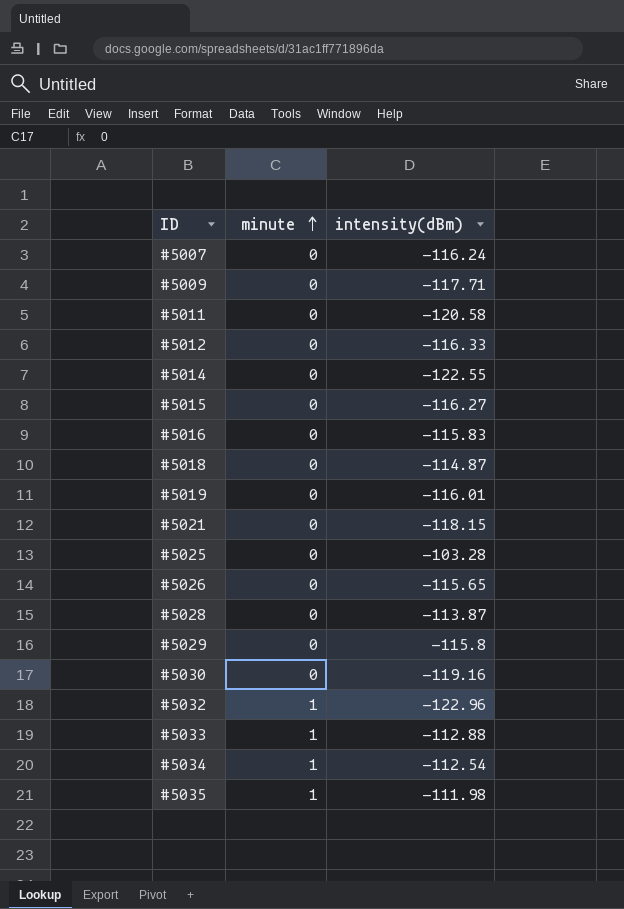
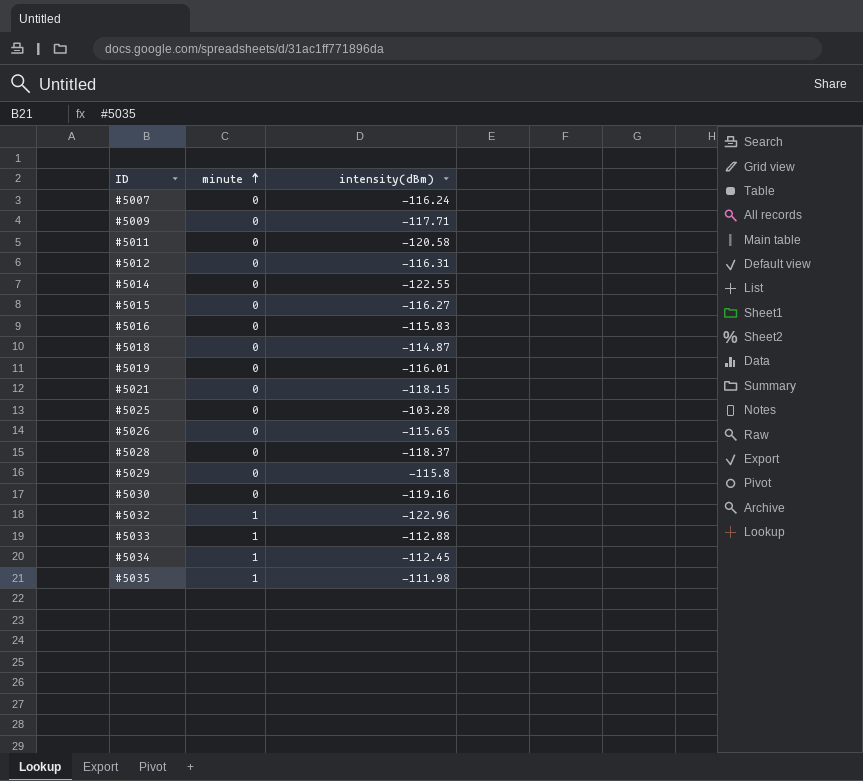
#5012 | intensity(dBm): -116.33 -> -116.31
#5028 | intensity(dBm): -113.87 -> -118.37
#5034 | intensity(dBm): -112.54 -> -112.45

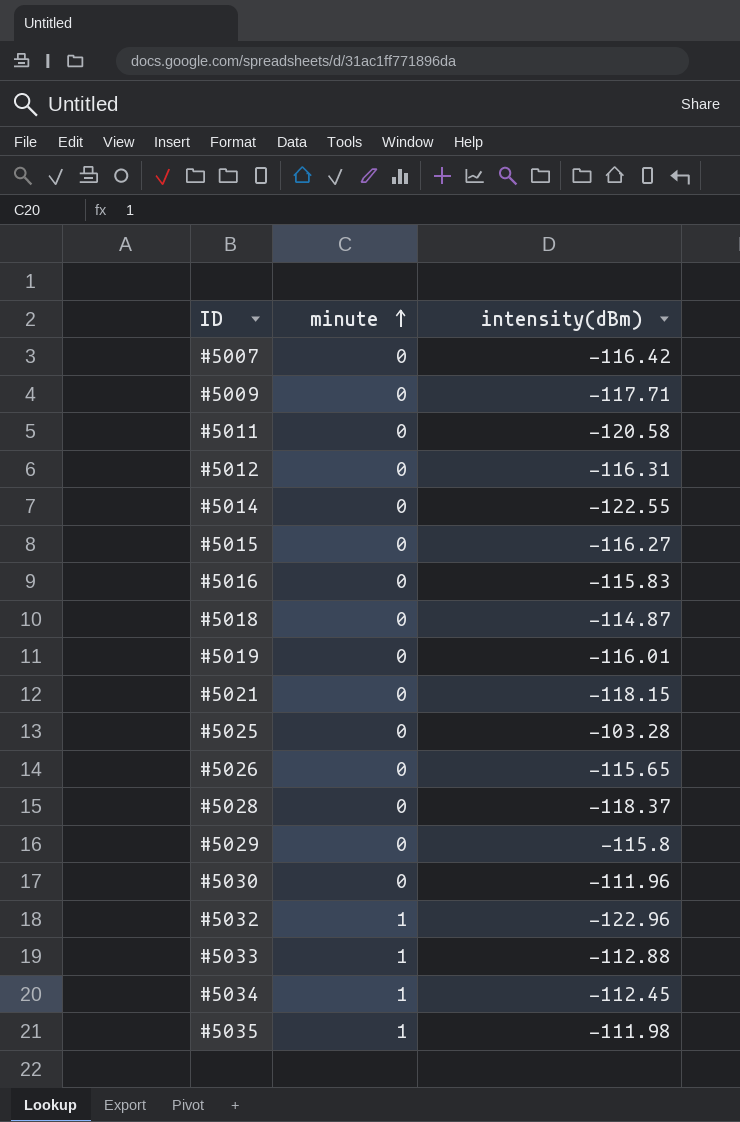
#5007 | intensity(dBm): -116.24 -> -116.42
#5030 | intensity(dBm): -119.16 -> -111.96

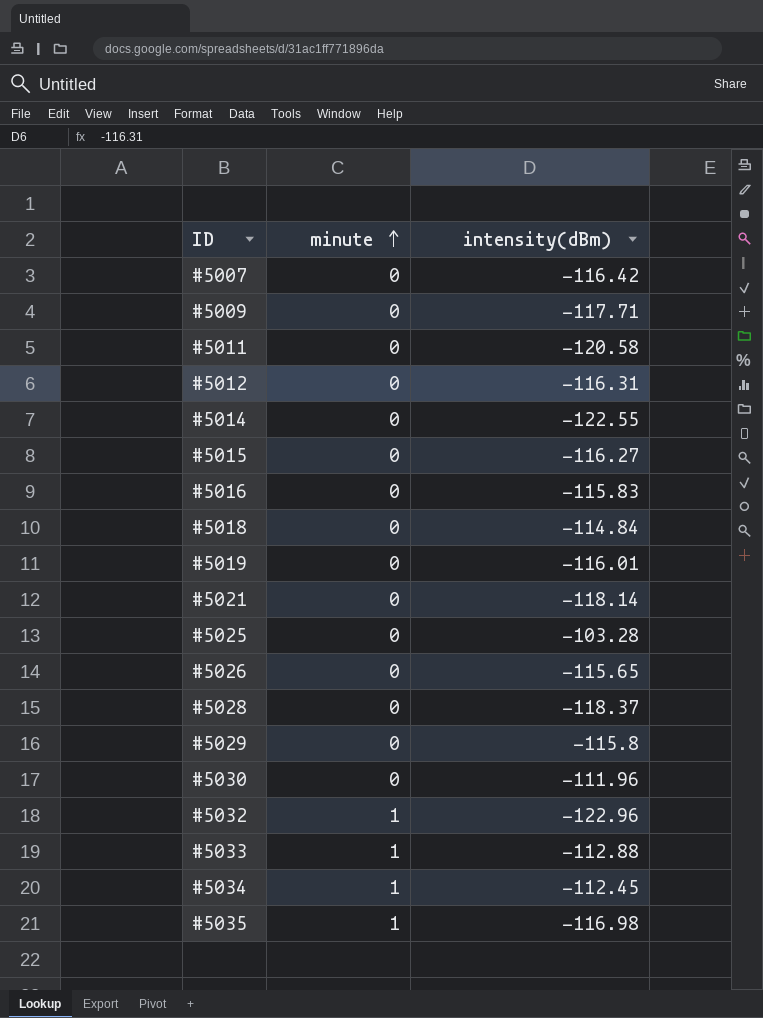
#5018 | intensity(dBm): -114.87 -> -114.84
#5021 | intensity(dBm): -118.15 -> -118.14
#5035 | intensity(dBm): -111.98 -> -116.98

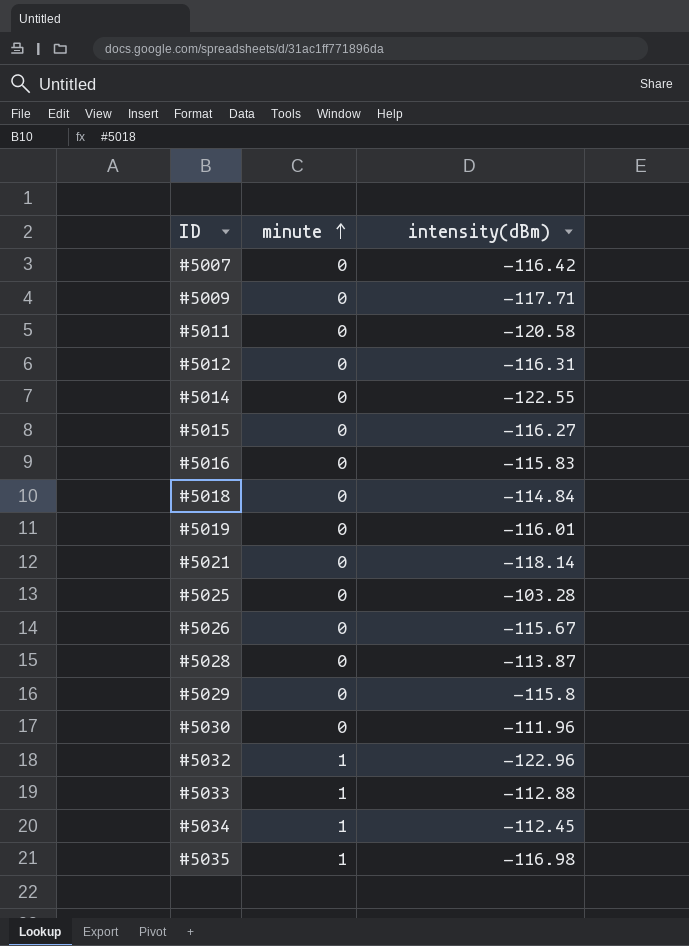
#5026 | intensity(dBm): -115.65 -> -115.67
#5028 | intensity(dBm): -118.37 -> -113.87

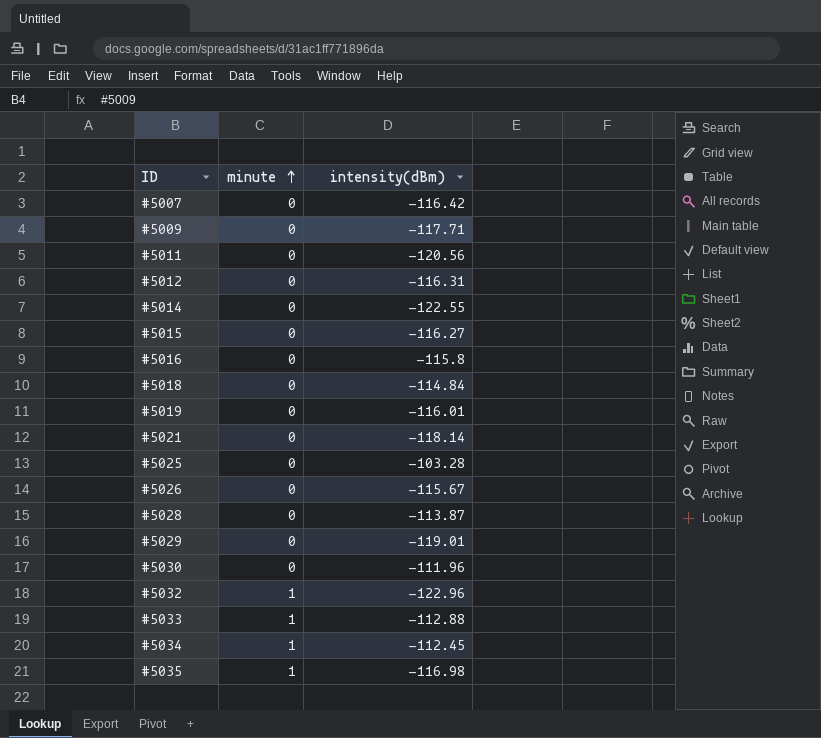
#5011 | intensity(dBm): -120.58 -> -120.56
#5016 | intensity(dBm): -115.83 -> -115.8
#5029 | intensity(dBm): -115.8 -> -119.01

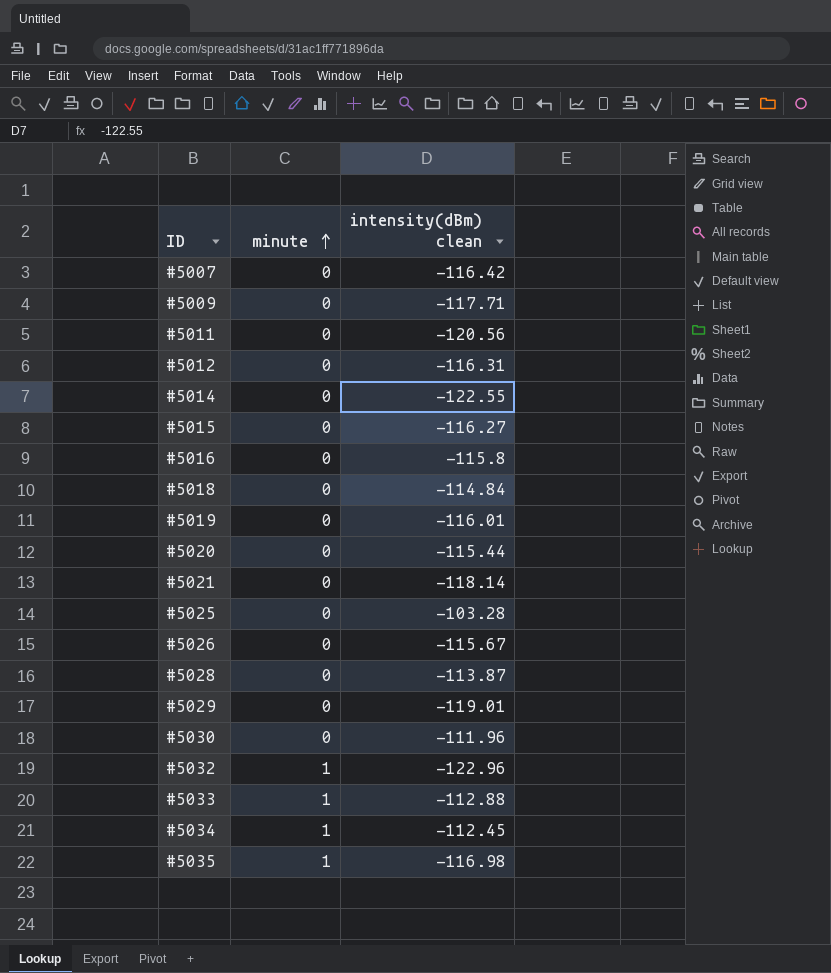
column name: intensity(dBm) -> intensity(dBm) clean
row #5020: none -> 0 | -115.44

